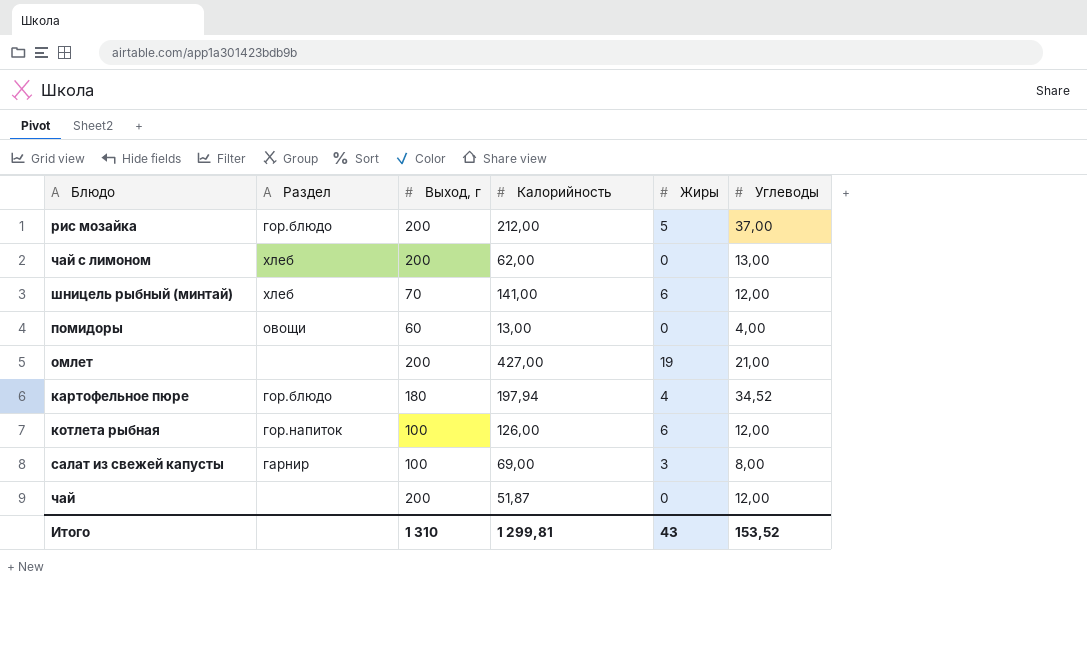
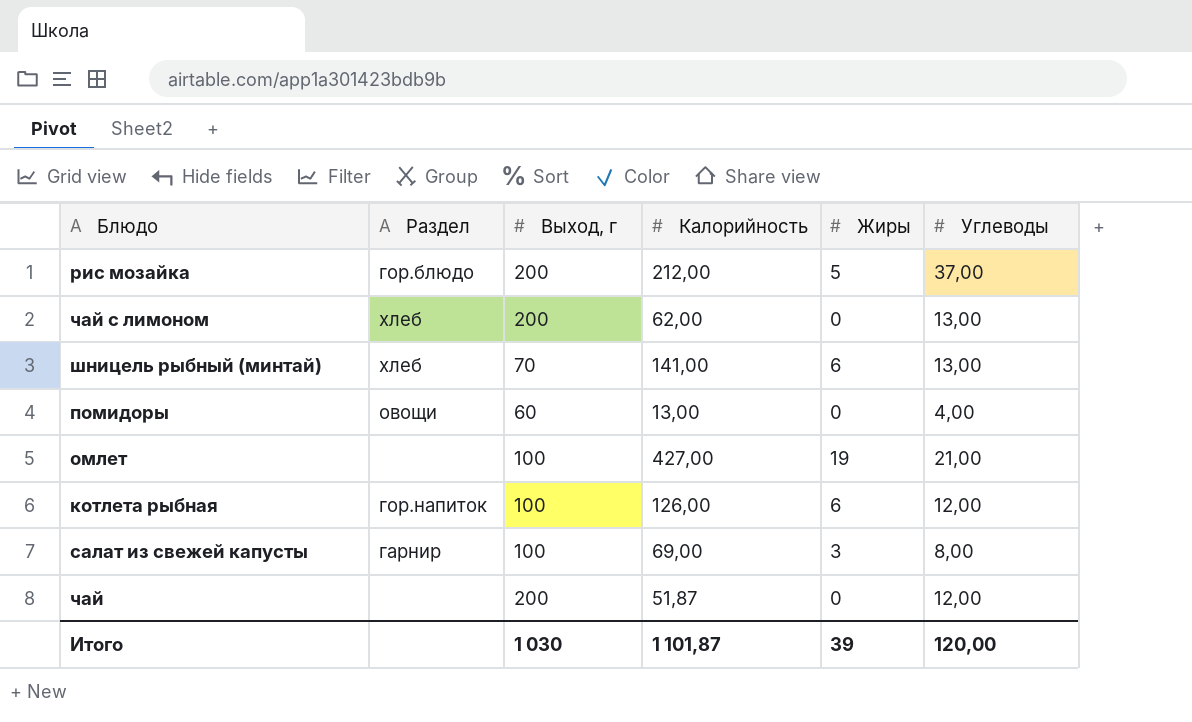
row картофельное пюре: гор.блюдо | 180 | 197,94 | 4 | 34,52 -> none
шницель рыбный (минтай) | Углеводы: 12,00 -> 13,00
омлет | Выход, г: 200 -> 100
Итого | Выход, г: 1 310 -> 1 030
Итого | Калорийность: 1 299,81 -> 1 101,87
Итого | Жиры: 43 -> 39
Итого | Углеводы: 153,52 -> 120,00

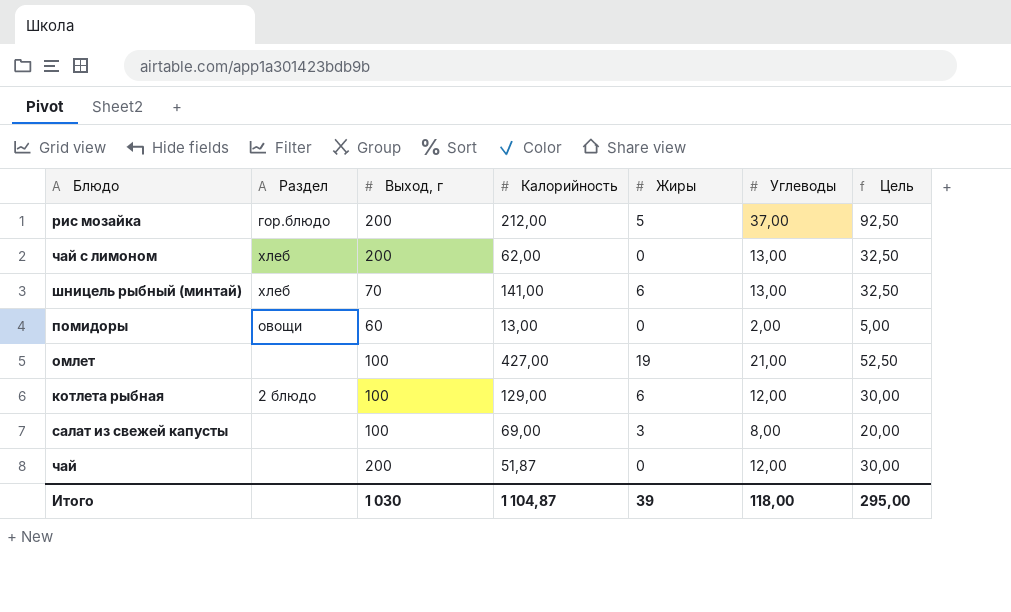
column Цель | formula: none -> [Углеводы] * 2,5
помидоры | Углеводы: 4,00 -> 2,00
котлета рыбная | Раздел: гор.напиток -> 2 блюдо
котлета рыбная | Калорийность: 126,00 -> 129,00
салат из свежей капусты | Раздел: гарнир -> none
Итого | Калорийность: 1 101,87 -> 1 104,87
Итого | Углеводы: 120,00 -> 118,00

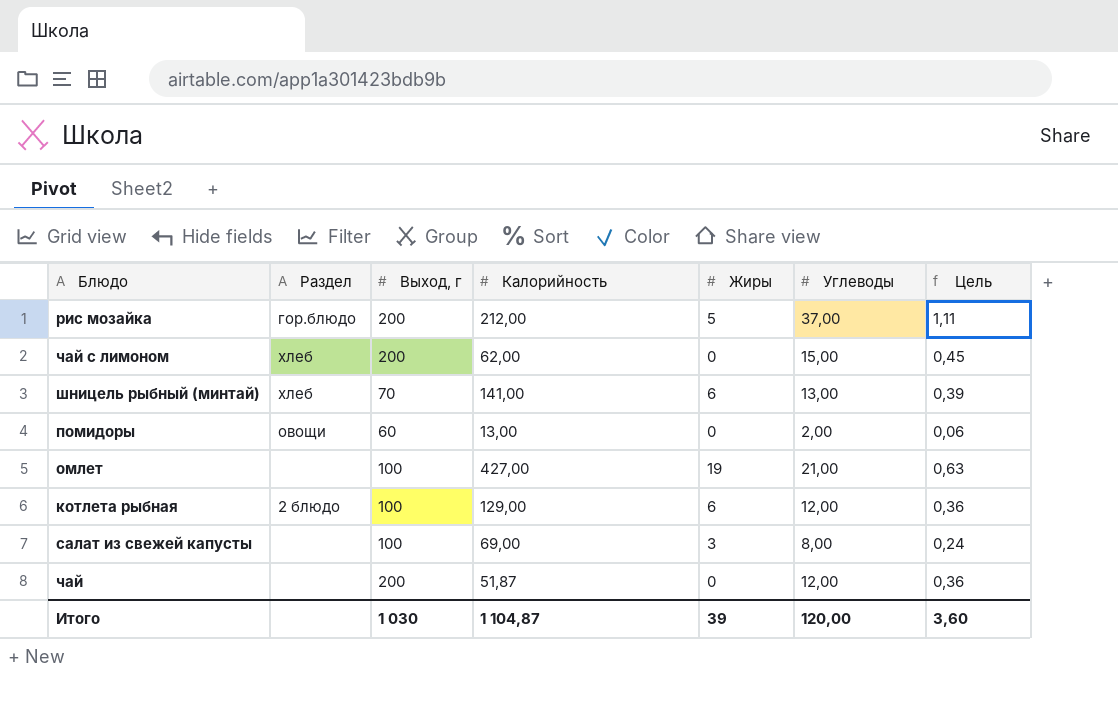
column Цель | formula: [Углеводы] * 2,5 -> [Углеводы] * 0,03
чай с лимоном | Углеводы: 13,00 -> 15,00
Итого | Углеводы: 118,00 -> 120,00
Итого | Цель: 295,00 -> 3,60

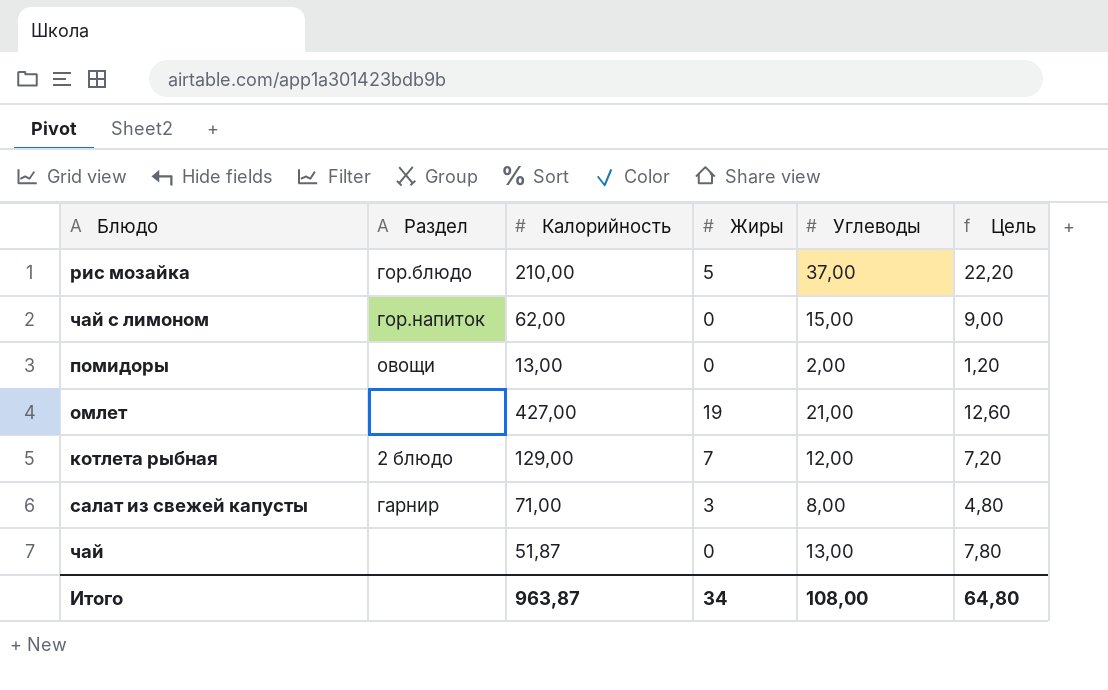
column Выход, г | position: 3 -> none
column Цель | formula: [Углеводы] * 0,03 -> [Углеводы] * 0,6
row шницель рыбный (минтай): хлеб | 70 | 141,00 | 6 | 13,00 | 0,39 -> none
рис мозайка | Калорийность: 212,00 -> 210,00
чай с лимоном | Раздел: хлеб -> гор.напиток
котлета рыбная | Жиры: 6 -> 7
салат из свежей капусты | Раздел: none -> гарнир
салат из свежей капусты | Калорийность: 69,00 -> 71,00
чай | Углеводы: 12,00 -> 13,00
Итого | Калорийность: 1 104,87 -> 963,87
Итого | Жиры: 39 -> 34
Итого | Углеводы: 120,00 -> 108,00
Итого | Цель: 3,60 -> 64,80

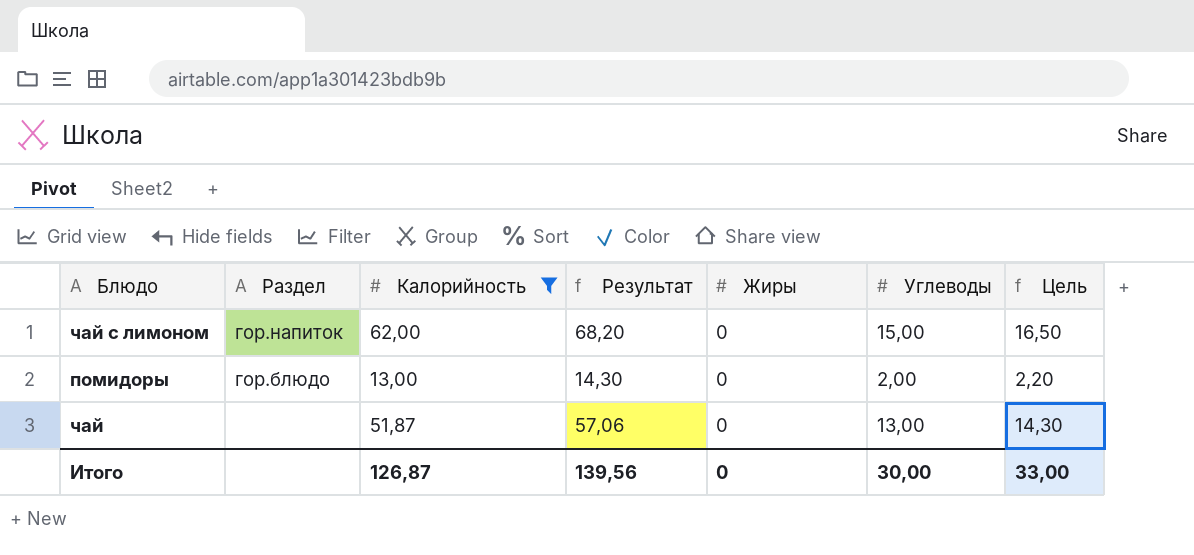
filter: none -> Калорийность <= 62,00
column Результат | formula: none -> [Калорийность] * 1,1
column Цель | formula: [Углеводы] * 0,6 -> [Углеводы] * 1,1
помидоры | Раздел: овощи -> гор.блюдо
Итого | Калорийность: 963,87 -> 126,87
Итого | Жиры: 34 -> 0
Итого | Углеводы: 108,00 -> 30,00
Итого | Цель: 64,80 -> 33,00

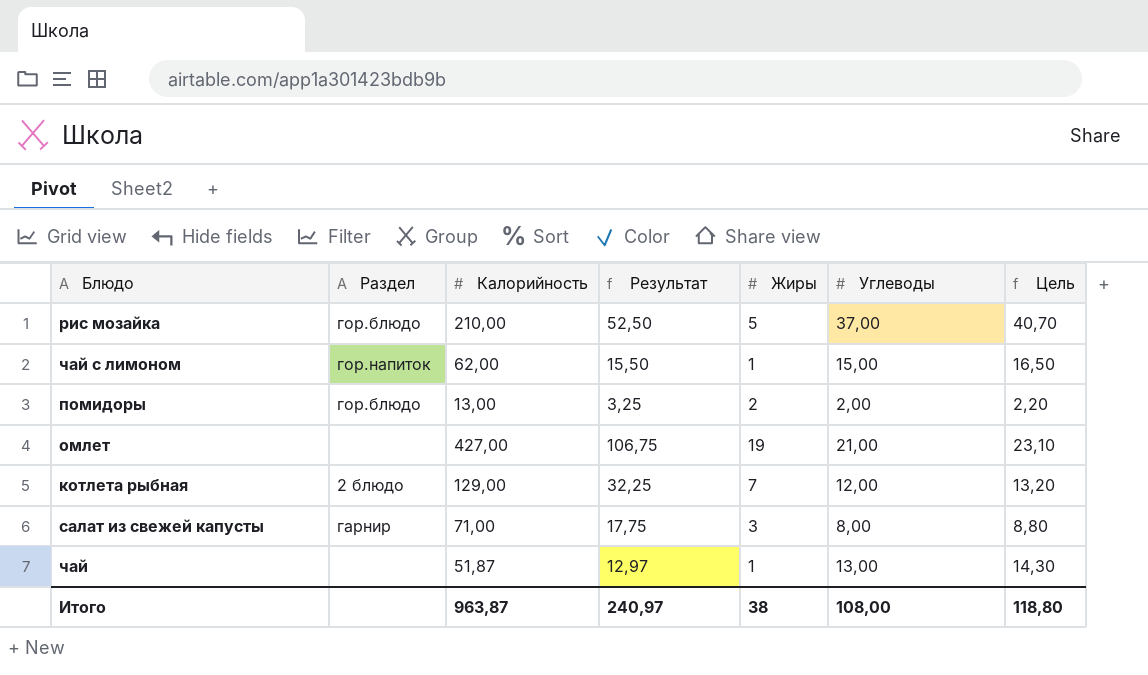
filter: Калорийность <= 62,00 -> none
column Результат | formula: [Калорийность] * 1,1 -> [Калорийность] * 0,25
чай с лимоном | Жиры: 0 -> 1
помидоры | Жиры: 0 -> 2
чай | Жиры: 0 -> 1
Итого | Калорийность: 126,87 -> 963,87
Итого | Результат: 139,56 -> 240,97
Итого | Жиры: 0 -> 38
Итого | Углеводы: 30,00 -> 108,00
Итого | Цель: 33,00 -> 118,80

